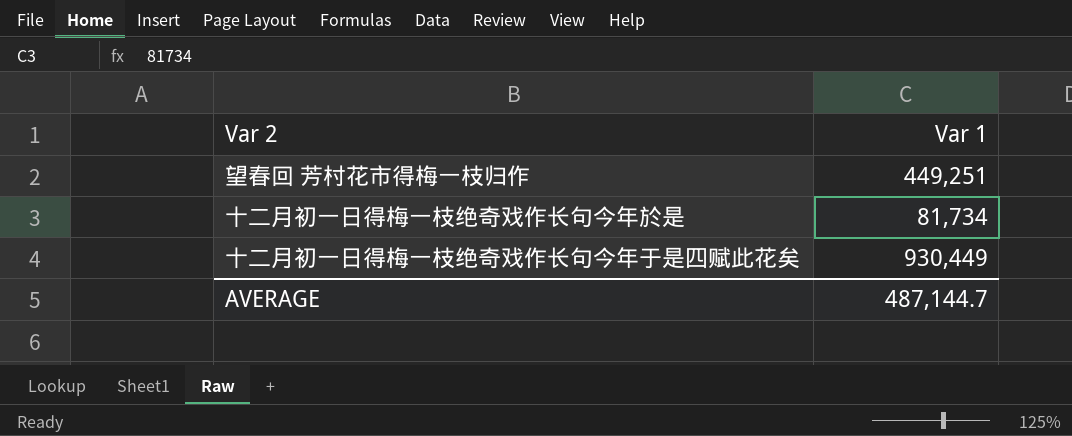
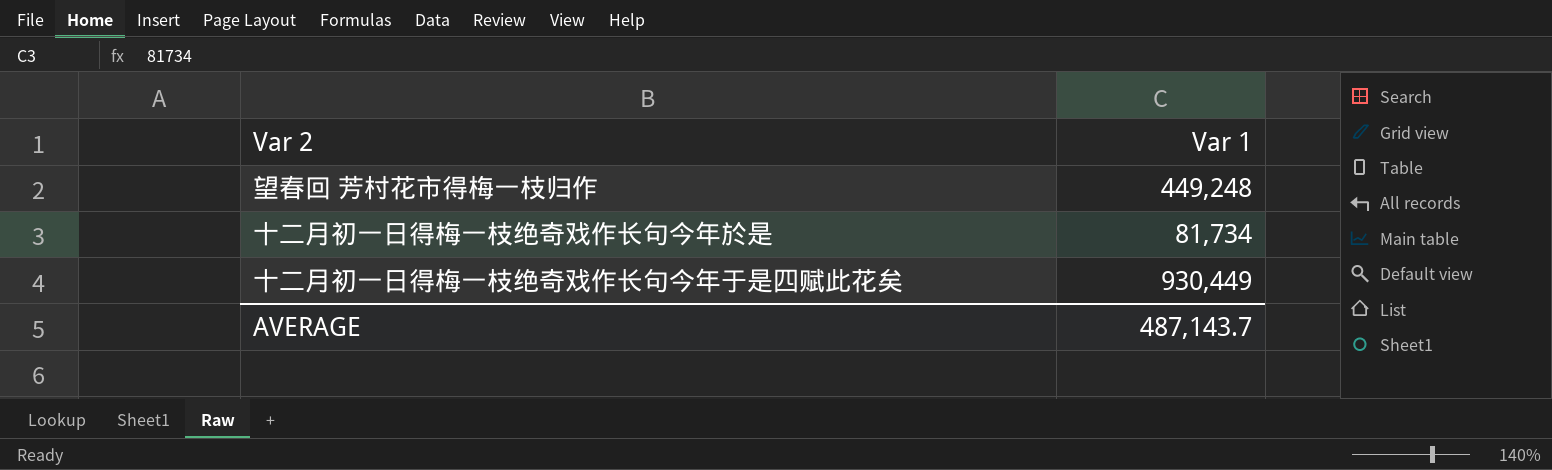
望春回 芳村花市得梅一枝归作 | Var 1: 449,251 -> 449,248
AVERAGE | Var 1: 487,144.7 -> 487,143.7

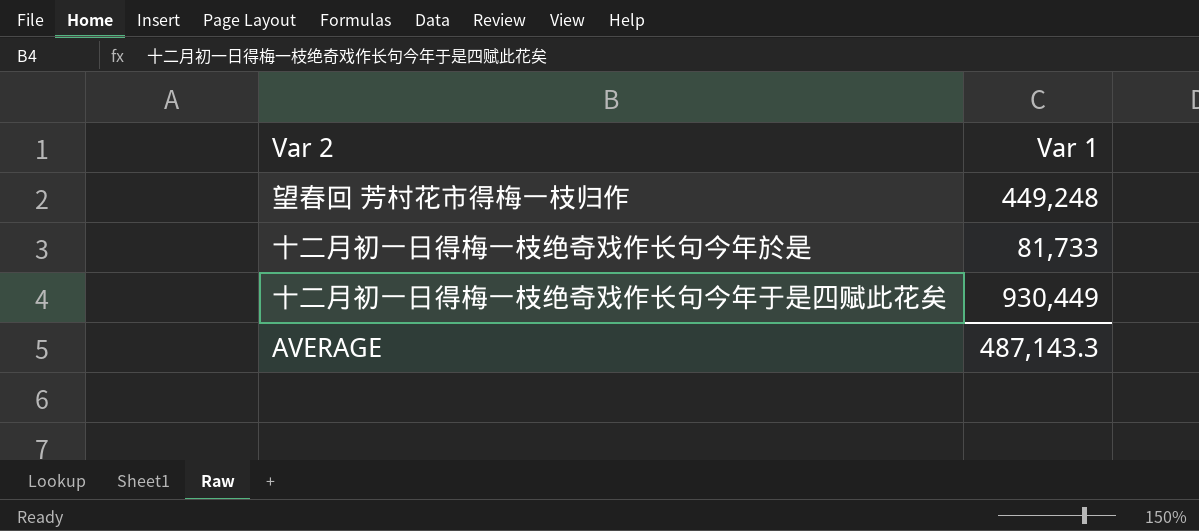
十二月初一日得梅一枝绝奇戏作长句今年於是 | Var 1: 81,734 -> 81,733
AVERAGE | Var 1: 487,143.7 -> 487,143.3

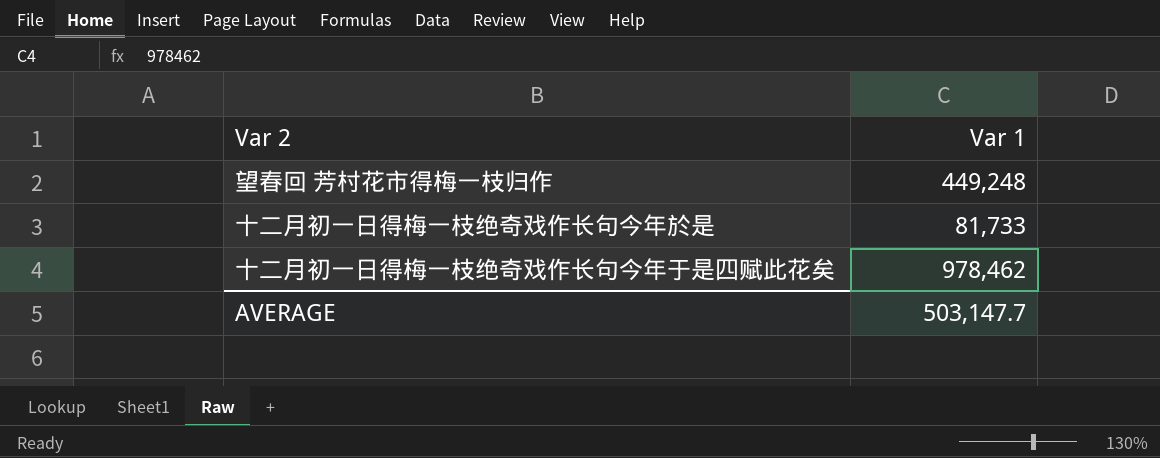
十二月初一日得梅一枝绝奇戏作长句今年于是四赋此花矣 | Var 1: 930,449 -> 978,462
AVERAGE | Var 1: 487,143.3 -> 503,147.7

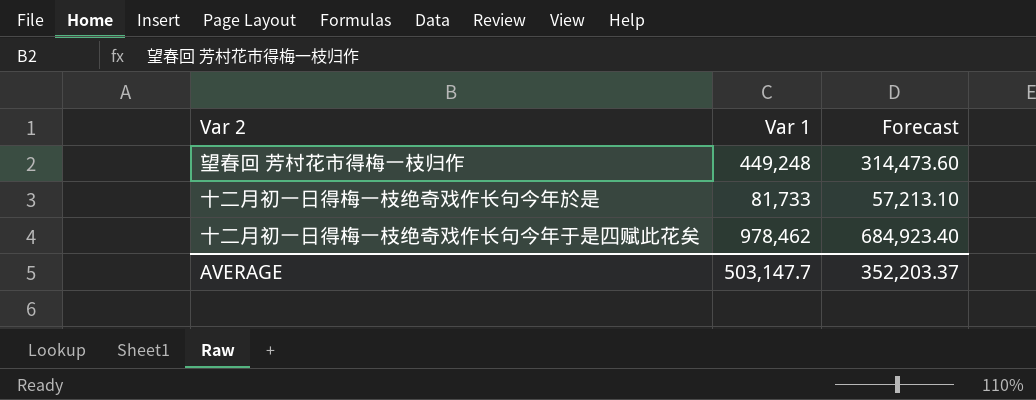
column Forecast | formula: none -> [Var 1] * 0.7

